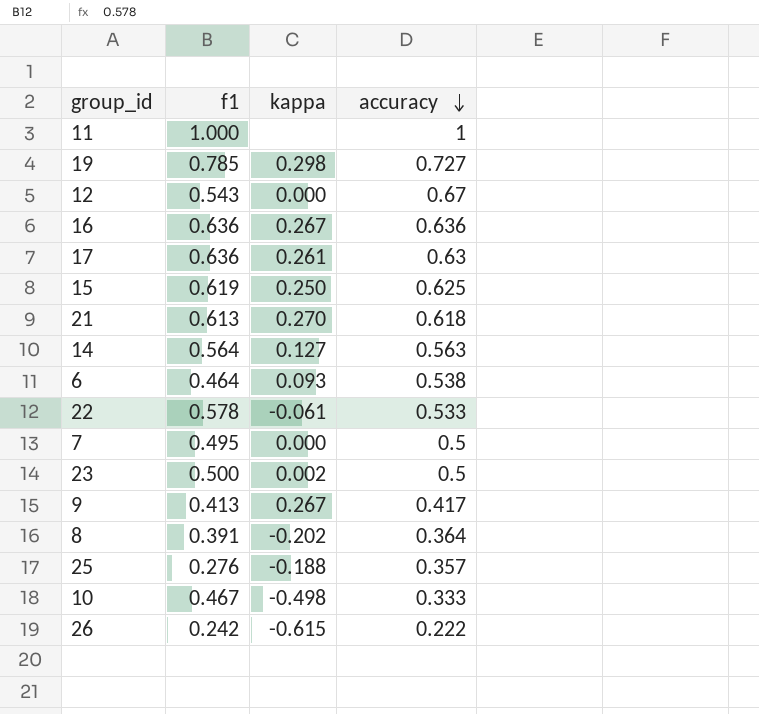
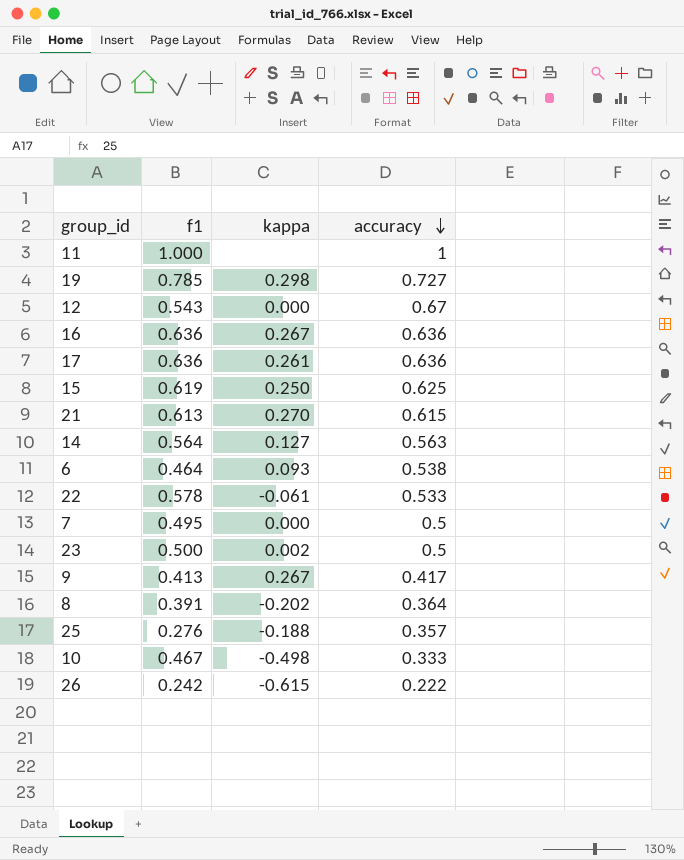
17 | accuracy: 0.63 -> 0.636
21 | accuracy: 0.618 -> 0.615

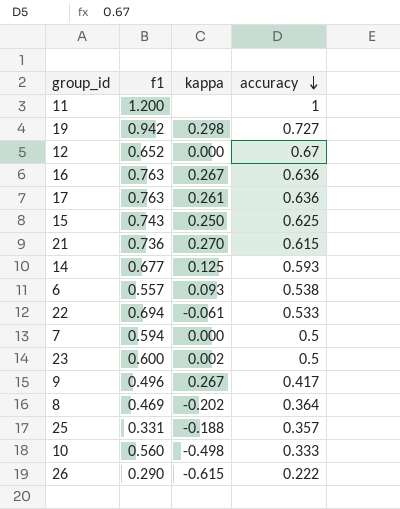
11 | f1: 1.000 -> 1.200
19 | f1: 0.785 -> 0.942
12 | f1: 0.543 -> 0.652
16 | f1: 0.636 -> 0.763
17 | f1: 0.636 -> 0.763
15 | f1: 0.619 -> 0.743
21 | f1: 0.613 -> 0.736
14 | f1: 0.564 -> 0.677
14 | kappa: 0.127 -> 0.125
14 | accuracy: 0.563 -> 0.593
6 | f1: 0.464 -> 0.557
22 | f1: 0.578 -> 0.694
7 | f1: 0.495 -> 0.594
23 | f1: 0.500 -> 0.600
9 | f1: 0.413 -> 0.496
8 | f1: 0.391 -> 0.469
25 | f1: 0.276 -> 0.331
10 | f1: 0.467 -> 0.560
26 | f1: 0.242 -> 0.290

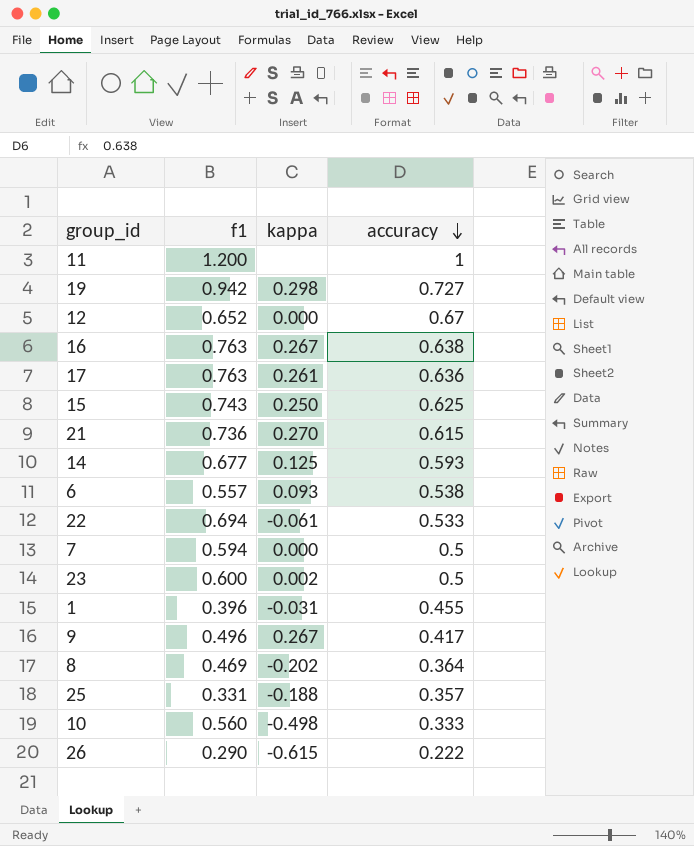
16 | accuracy: 0.636 -> 0.638
row 1: none -> 0.396 | -0.031 | 0.455

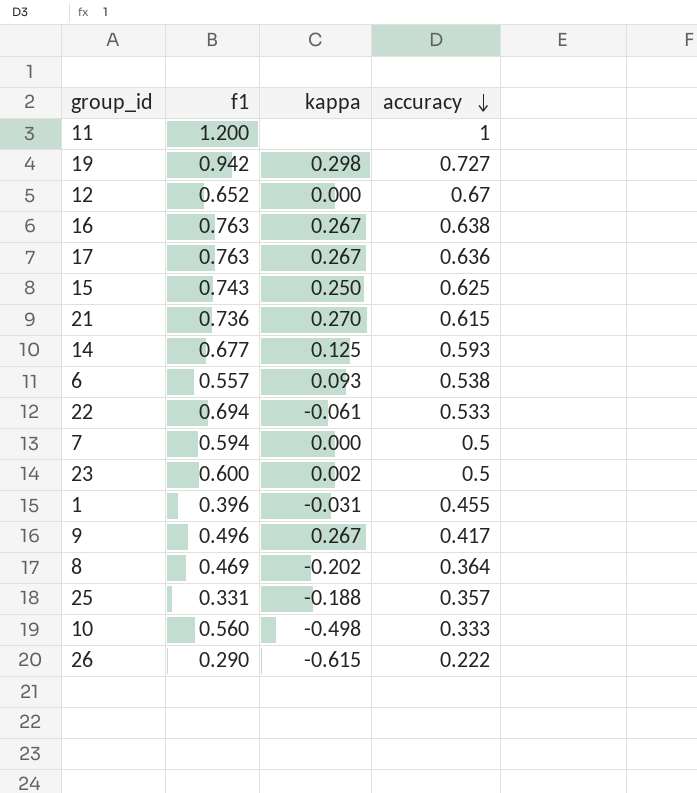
17 | kappa: 0.261 -> 0.267

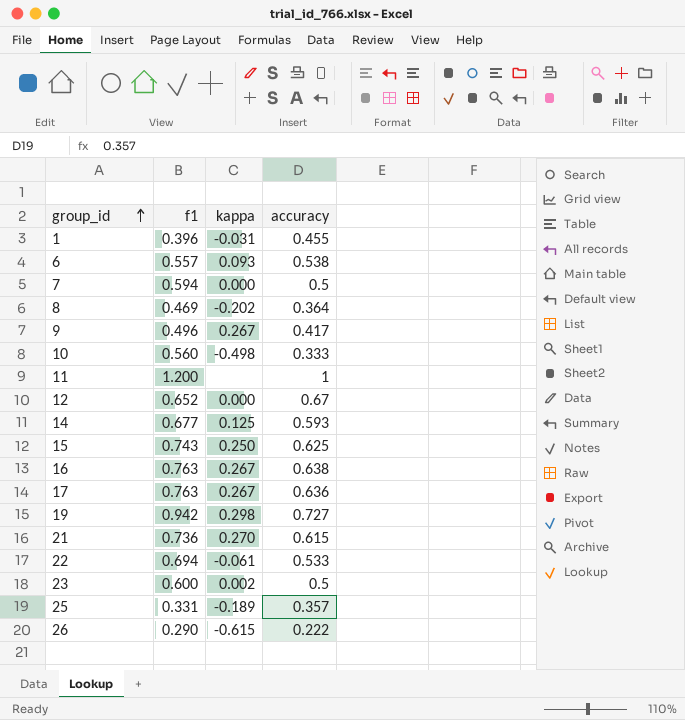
row order: accuracy descending -> group_id ascending
25 | kappa: -0.188 -> -0.189

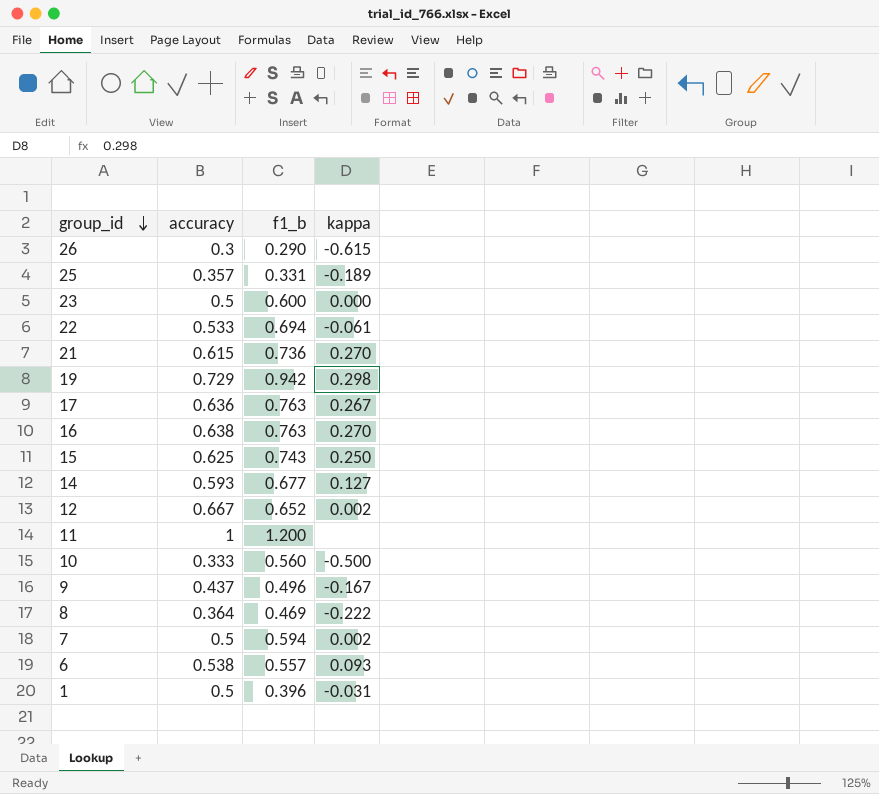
row order: group_id ascending -> group_id descending
column accuracy | position: 4 -> 2
column name: f1 -> f1_b
26 | accuracy: 0.222 -> 0.3
23 | kappa: 0.002 -> 0.000
19 | accuracy: 0.727 -> 0.729
16 | kappa: 0.267 -> 0.270
14 | kappa: 0.125 -> 0.127
12 | accuracy: 0.67 -> 0.667
12 | kappa: 0.000 -> 0.002
10 | kappa: -0.498 -> -0.500
9 | accuracy: 0.417 -> 0.437
9 | kappa: 0.267 -> -0.167
8 | kappa: -0.202 -> -0.222
7 | kappa: 0.000 -> 0.002
1 | accuracy: 0.455 -> 0.5

